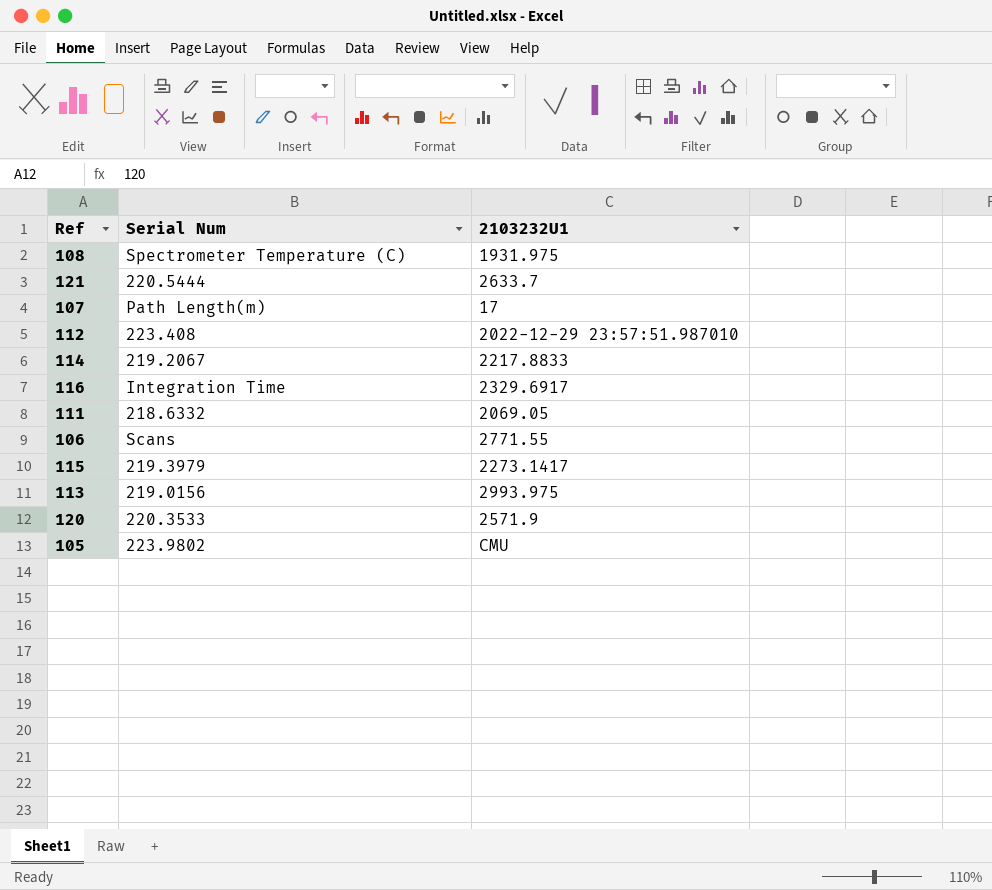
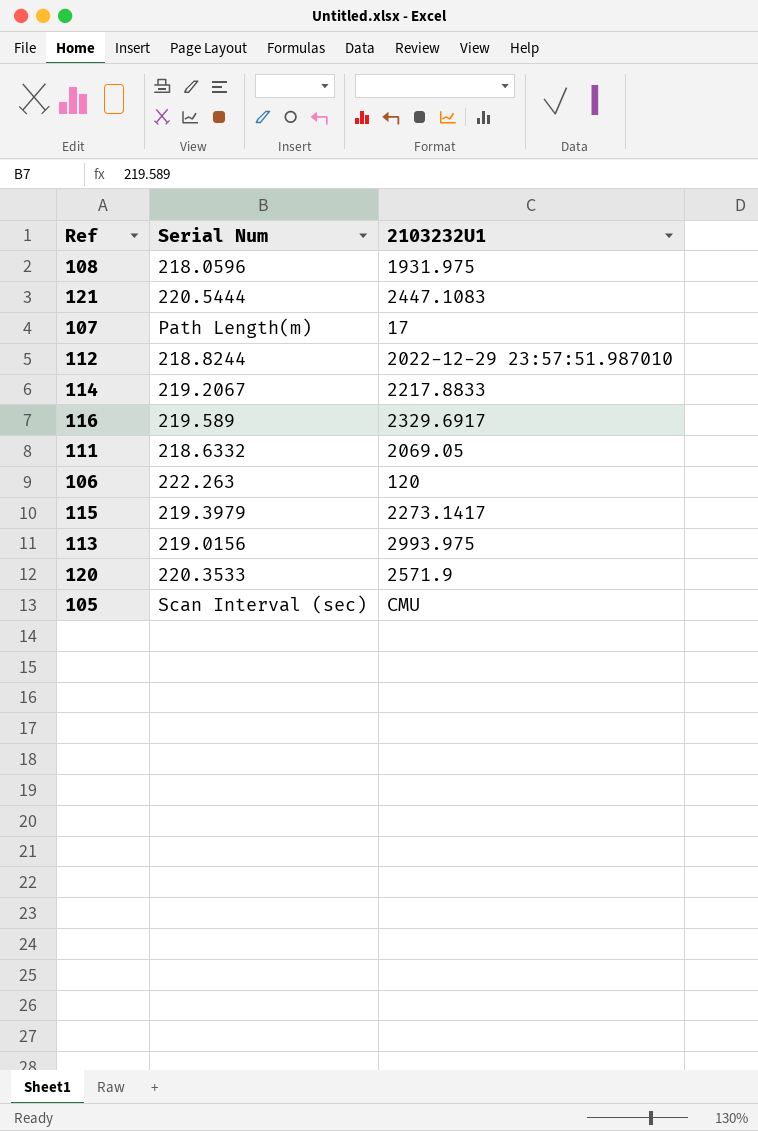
108 | Serial Num: Spectrometer Temperature (C) -> 218.0596
121 | 2103232U1: 2633.7 -> 2447.1083
112 | Serial Num: 223.408 -> 218.8244
116 | Serial Num: Integration Time -> 219.589
106 | Serial Num: Scans -> 222.263
106 | 2103232U1: 2771.55 -> 120
105 | Serial Num: 223.9802 -> Scan Interval (sec)

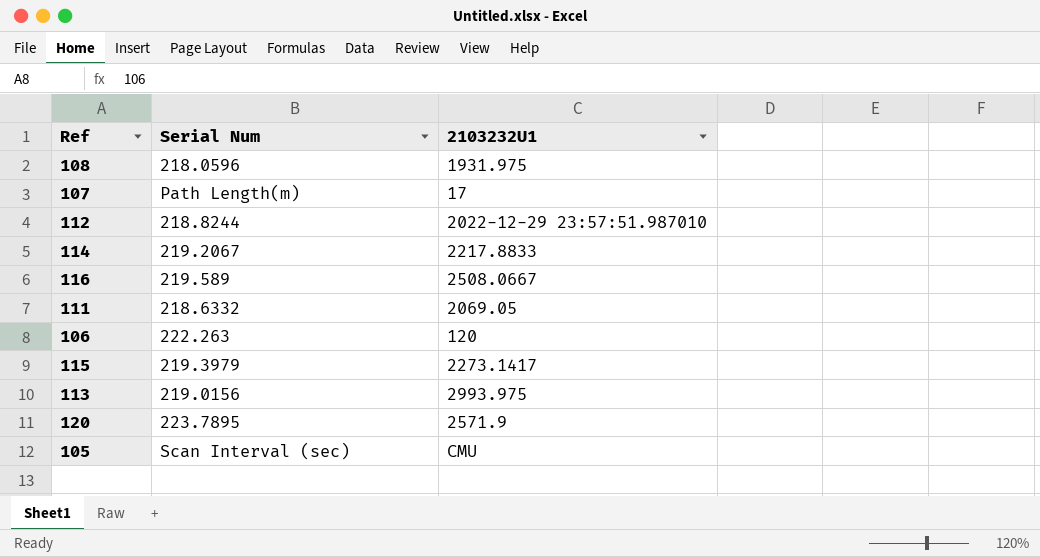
row 121: 220.5444 | 2447.1083 -> none
116 | 2103232U1: 2329.6917 -> 2508.0667
120 | Serial Num: 220.3533 -> 223.7895

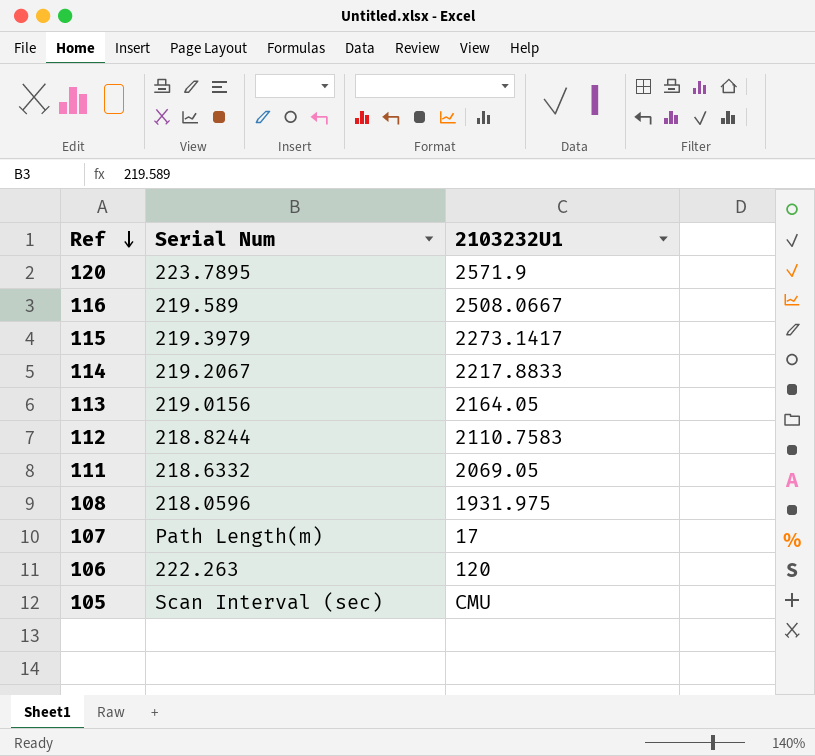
row order: none -> Ref descending
113 | 2103232U1: 2993.975 -> 2164.05
112 | 2103232U1: 2022-12-29 23:57:51.987010 -> 2110.7583

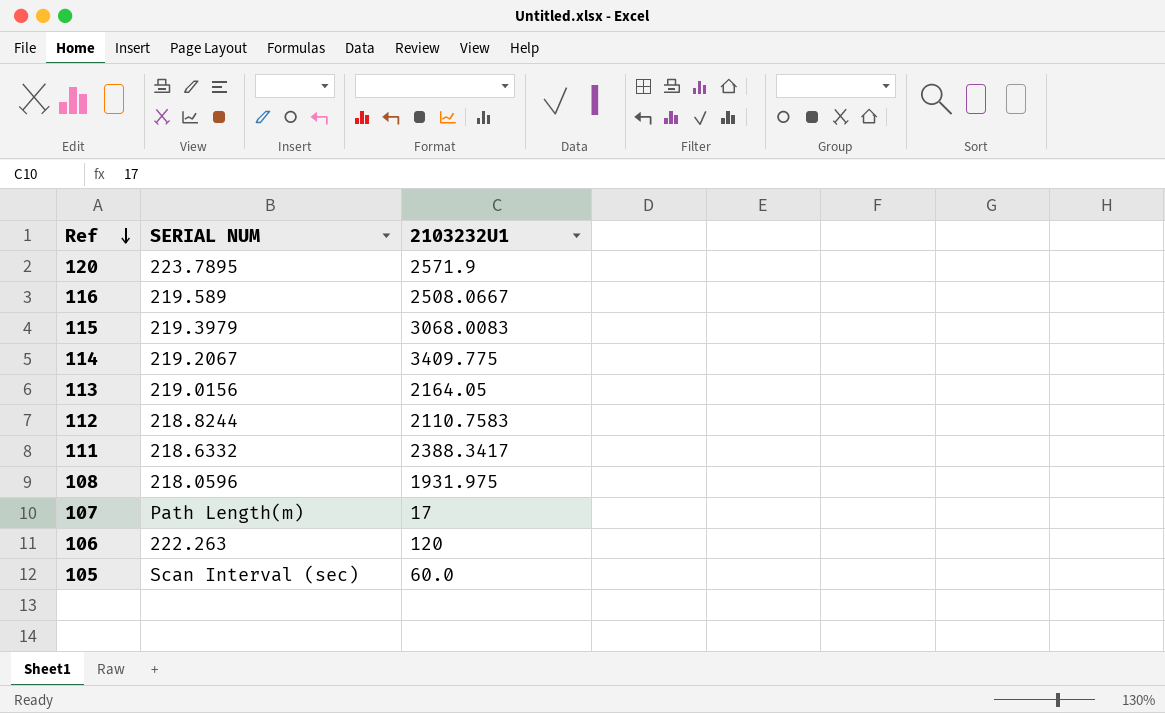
column name: Serial Num -> SERIAL NUM
115 | 2103232U1: 2273.1417 -> 3068.0083
114 | 2103232U1: 2217.8833 -> 3409.775
111 | 2103232U1: 2069.05 -> 2388.3417
105 | 2103232U1: CMU -> 60.0

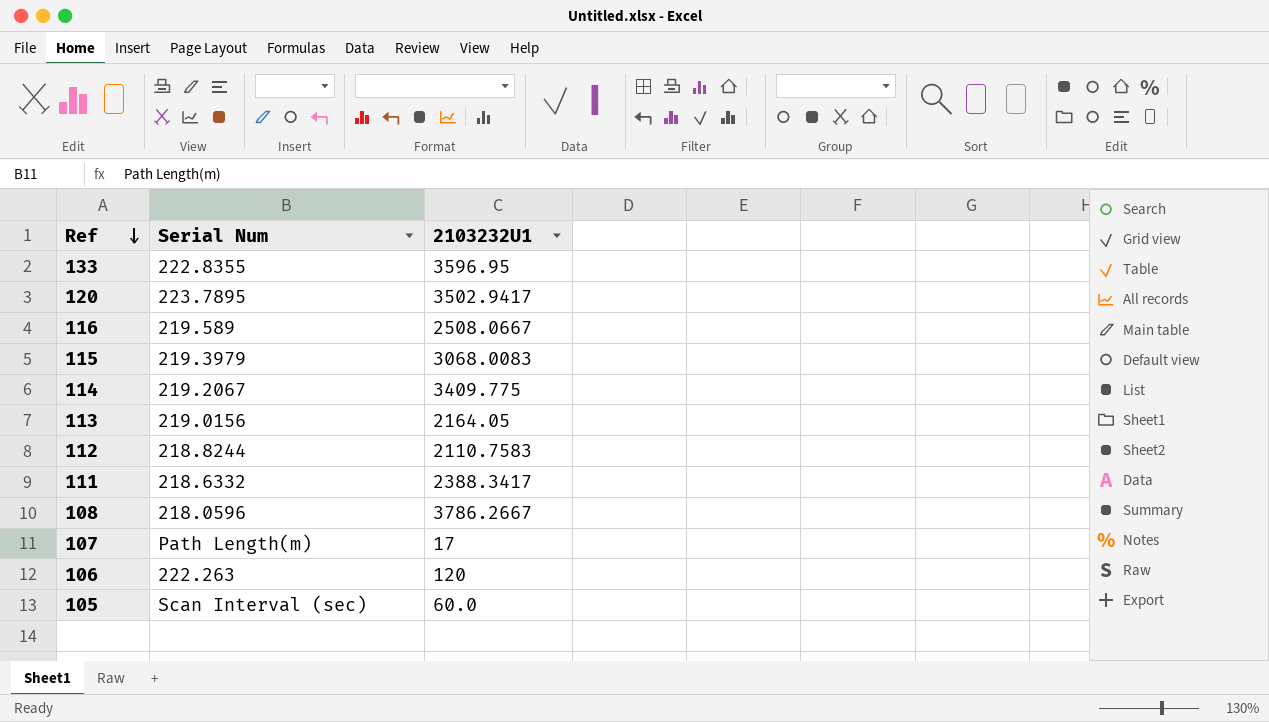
column name: SERIAL NUM -> Serial Num
row 133: none -> 222.8355 | 3596.95
120 | 2103232U1: 2571.9 -> 3502.9417
108 | 2103232U1: 1931.975 -> 3786.2667

